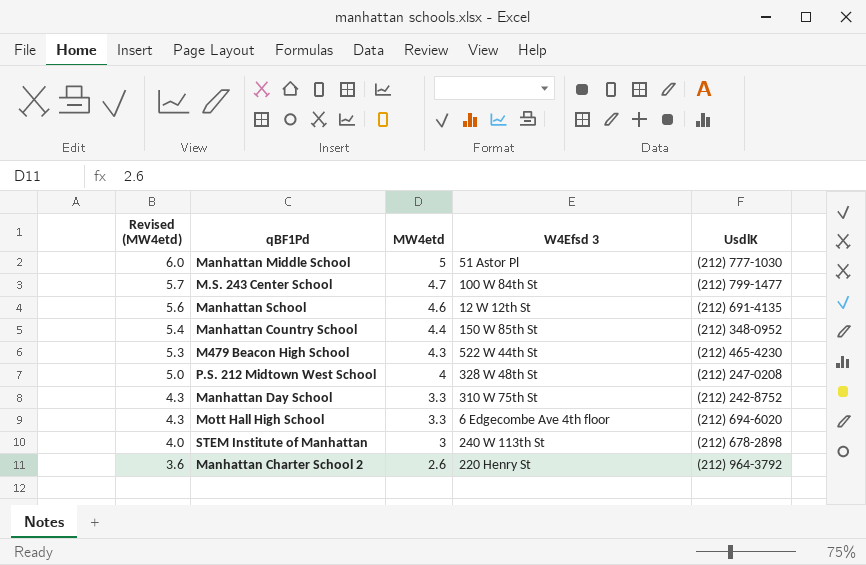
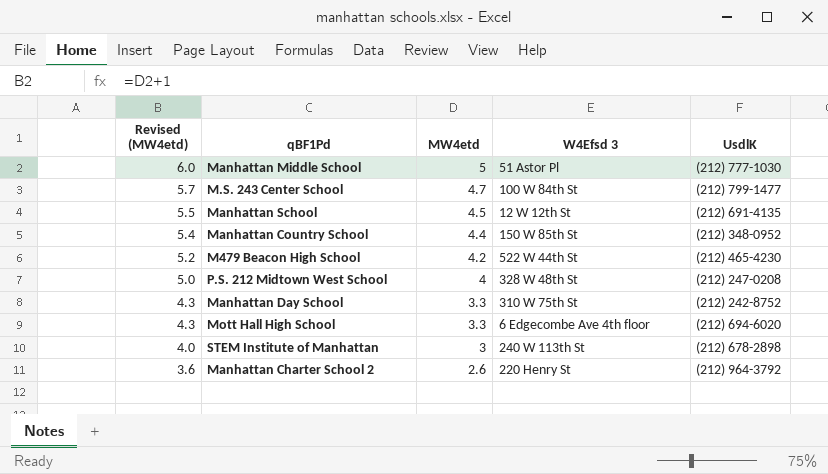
Manhattan School | Revised (MW4etd): 5.6 -> 5.5
Manhattan School | MW4etd: 4.6 -> 4.5
M479 Beacon High School | Revised (MW4etd): 5.3 -> 5.2
M479 Beacon High School | MW4etd: 4.3 -> 4.2

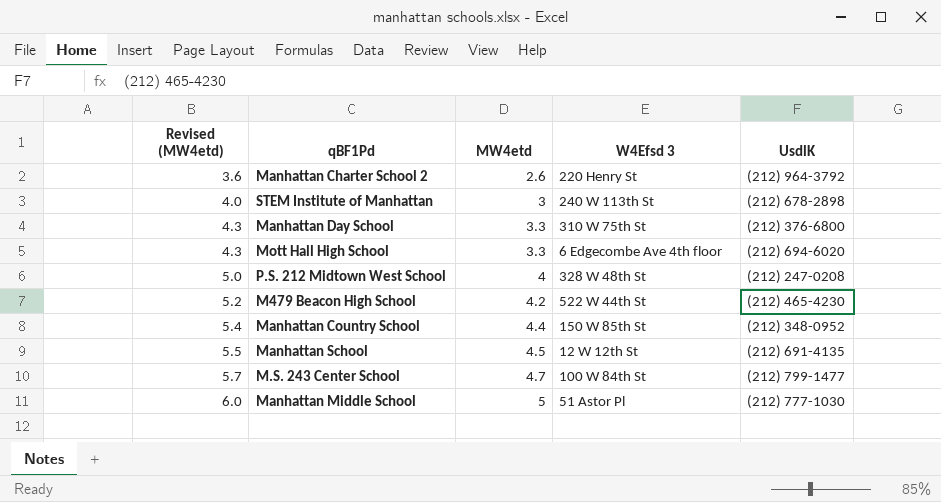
row order: Revised (MW4etd) descending -> Revised (MW4etd) ascending
Manhattan Day School | UsdlK: (212) 242-8752 -> (212) 376-6800

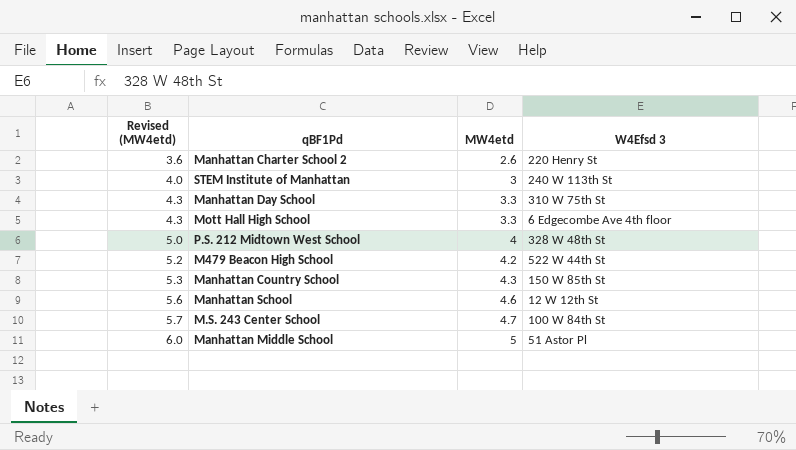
column UsdlK | position: 5 -> none
Manhattan Country School | Revised (MW4etd): 5.4 -> 5.3
Manhattan Country School | MW4etd: 4.4 -> 4.3
Manhattan School | Revised (MW4etd): 5.5 -> 5.6
Manhattan School | MW4etd: 4.5 -> 4.6

